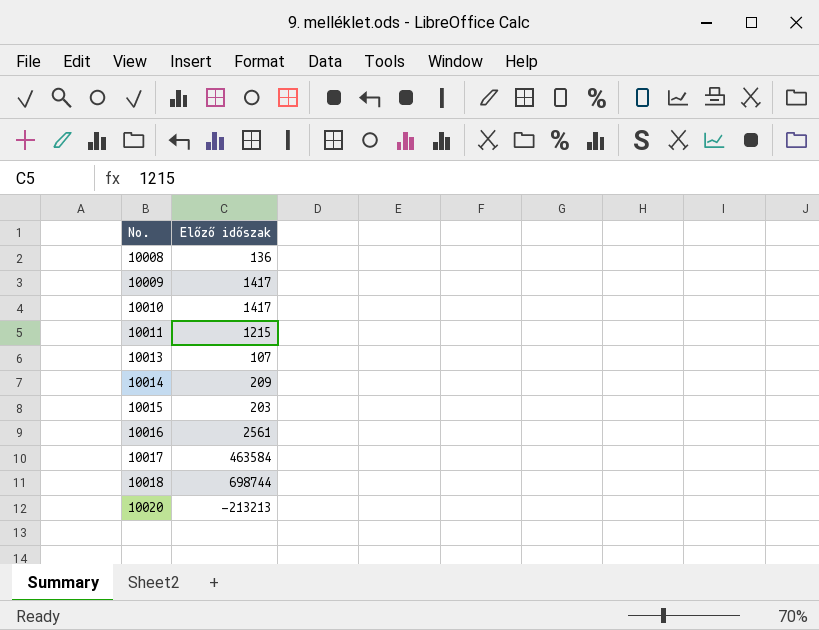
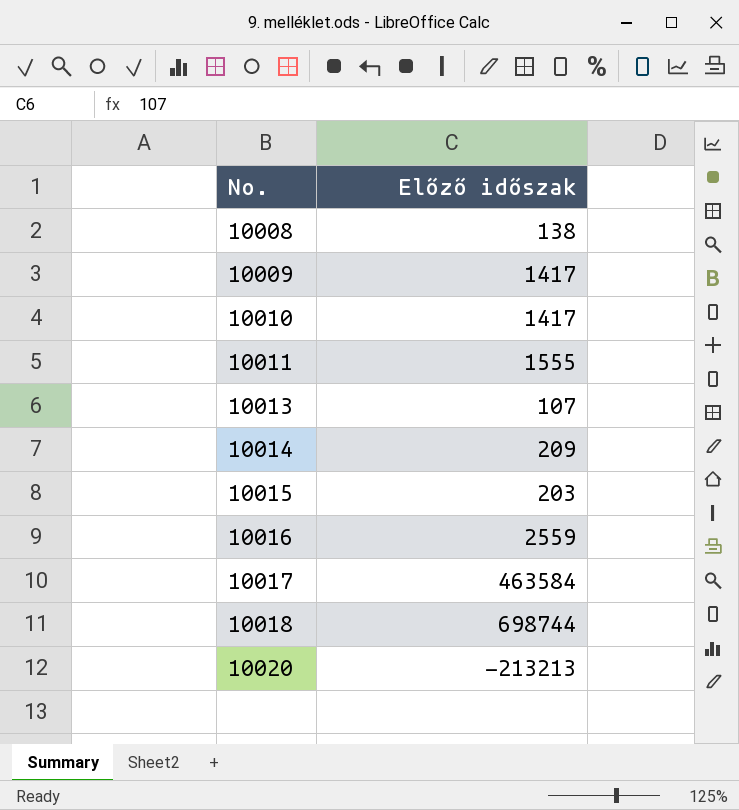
10008 | Előző időszak: 136 -> 138
10011 | Előző időszak: 1215 -> 1555
10016 | Előző időszak: 2561 -> 2559

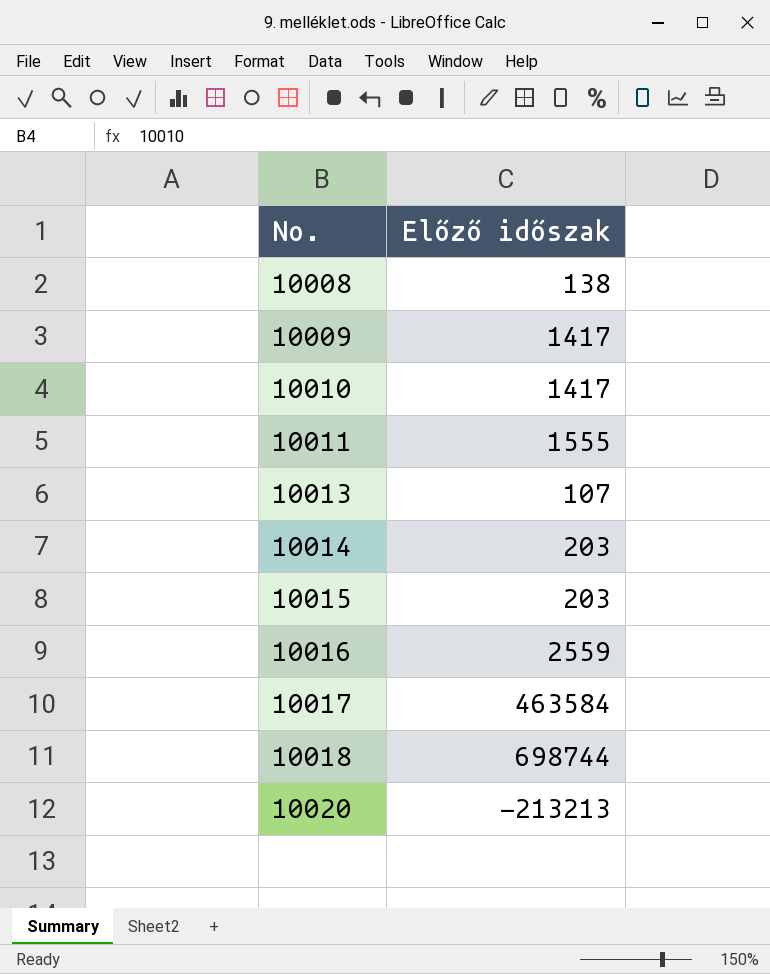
10014 | Előző időszak: 209 -> 203

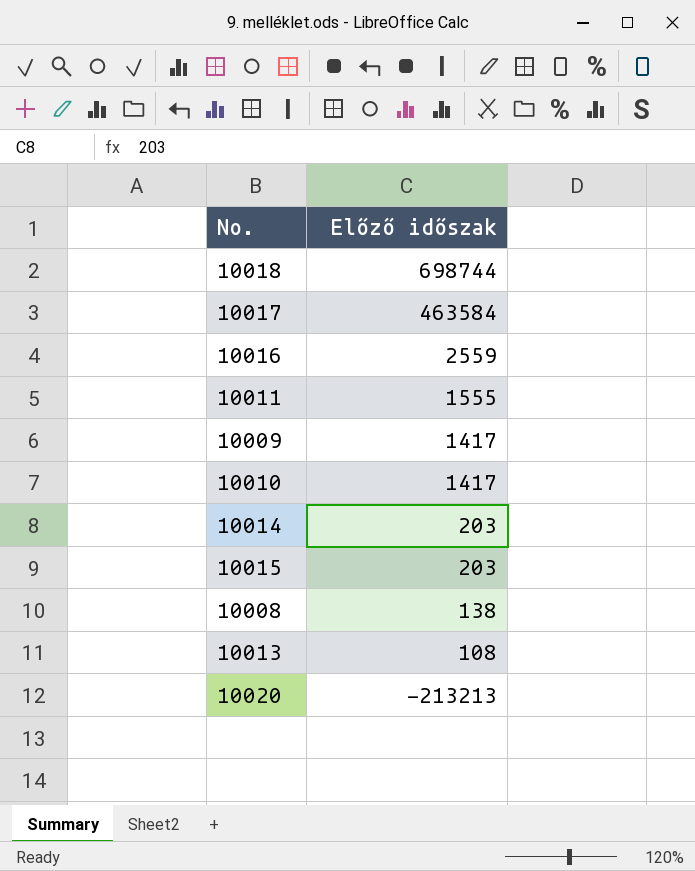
row order: No. ascending -> Előző időszak descending
10013 | Előző időszak: 107 -> 108

